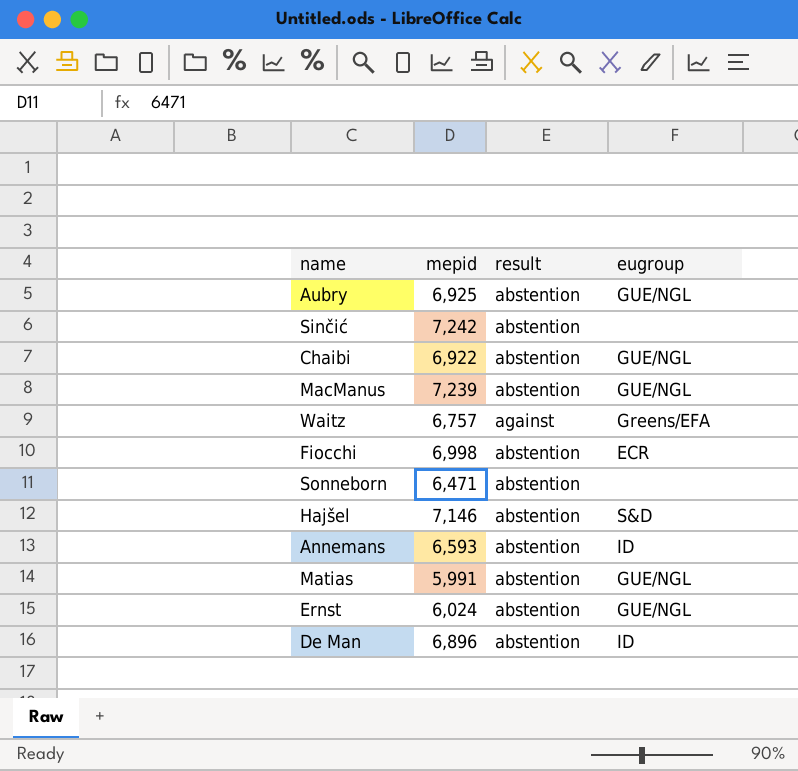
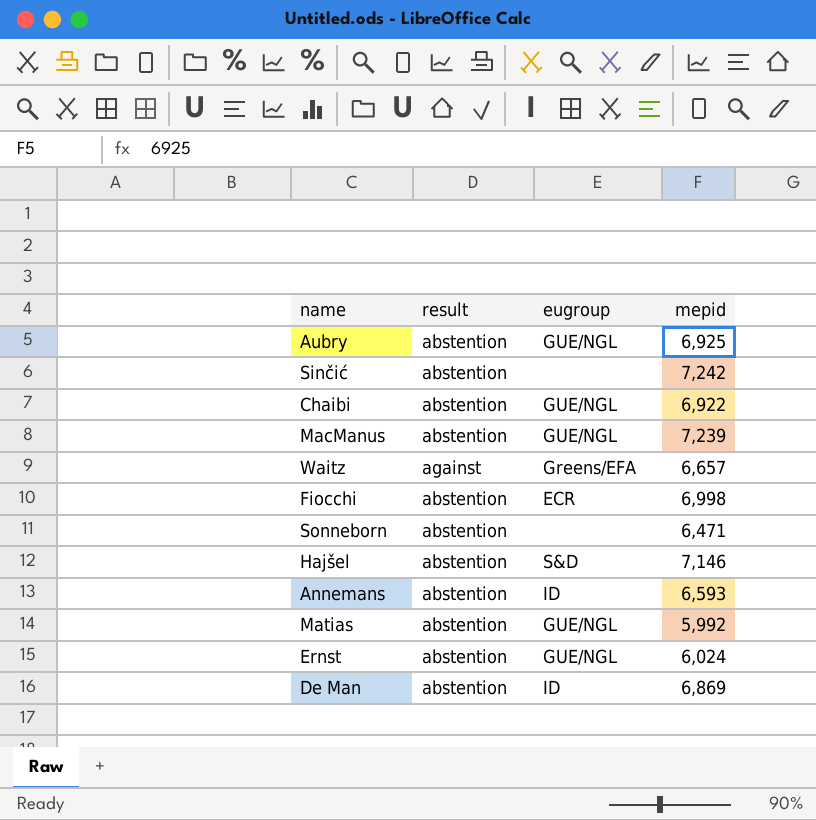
column mepid | position: 2 -> 4
Waitz | mepid: 6,757 -> 6,657
Matias | mepid: 5,991 -> 5,992
De Man | mepid: 6,896 -> 6,869

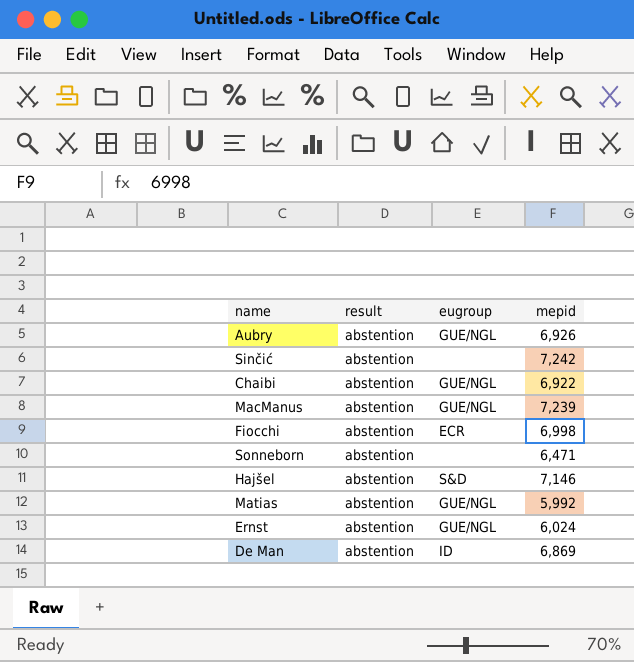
row Waitz: against | Greens/EFA | 6,657 -> none
row Annemans: abstention | ID | 6,593 -> none
Aubry | mepid: 6,925 -> 6,926

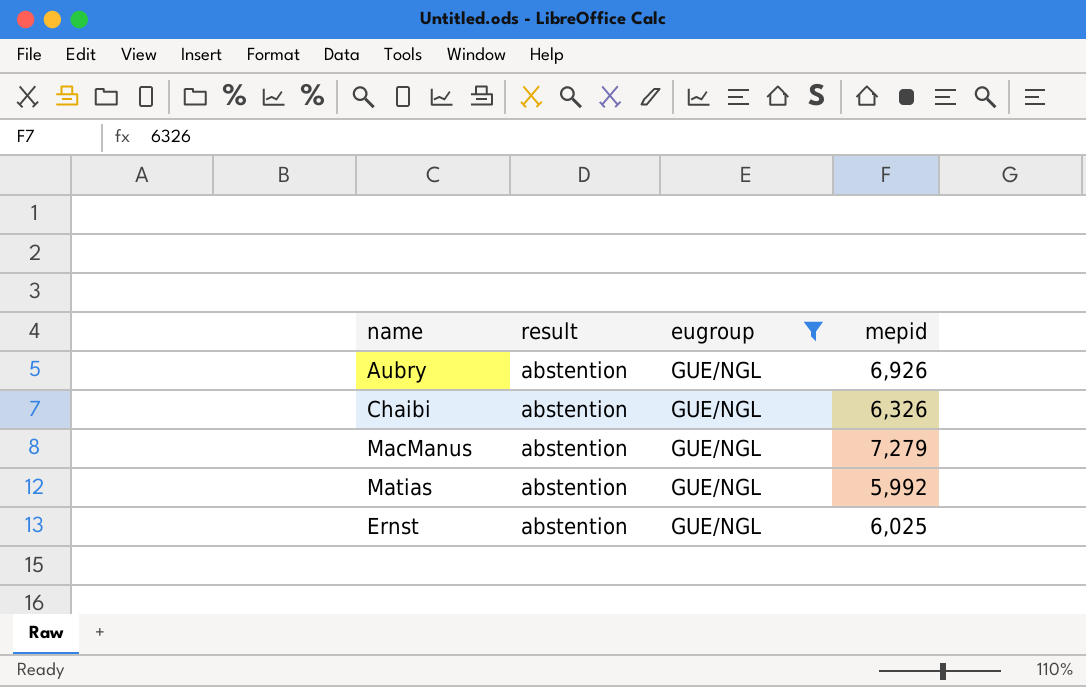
filter: none -> eugroup = GUE/NGL
Chaibi | mepid: 6,922 -> 6,326
MacManus | mepid: 7,239 -> 7,279
Ernst | mepid: 6,024 -> 6,025

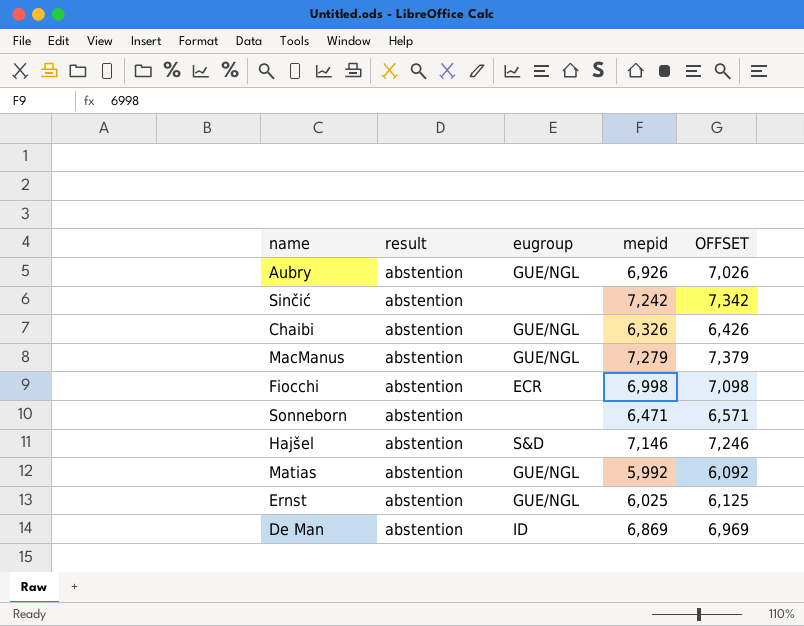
filter: eugroup = GUE/NGL -> none
column OFFSET | formula: none -> [mepid] + 100

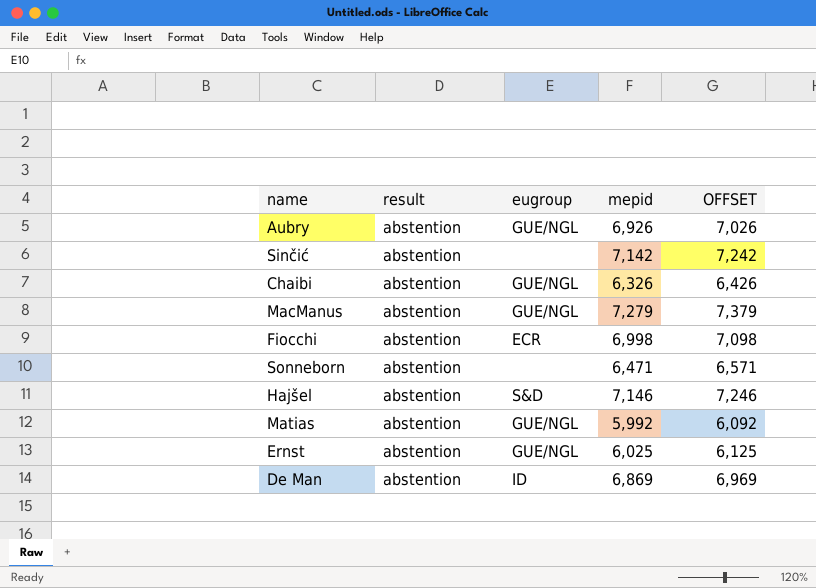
Sinčić | mepid: 7,242 -> 7,142
Sinčić | OFFSET: 7,342 -> 7,242

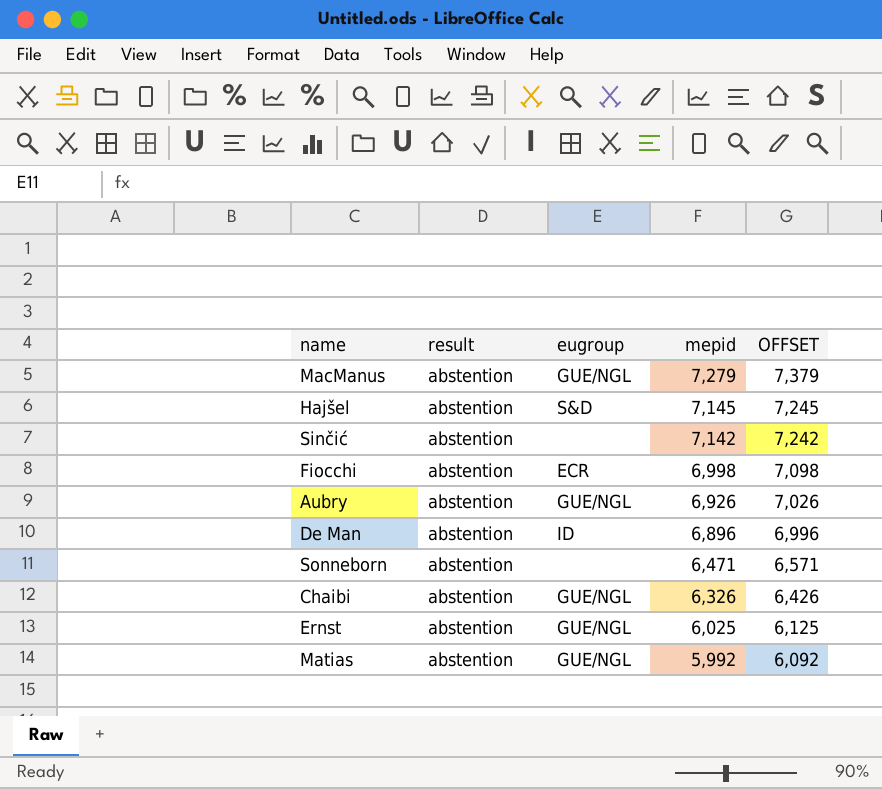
row order: none -> mepid descending
Hajšel | mepid: 7,146 -> 7,145
Hajšel | OFFSET: 7,246 -> 7,245
De Man | mepid: 6,869 -> 6,896
De Man | OFFSET: 6,969 -> 6,996

